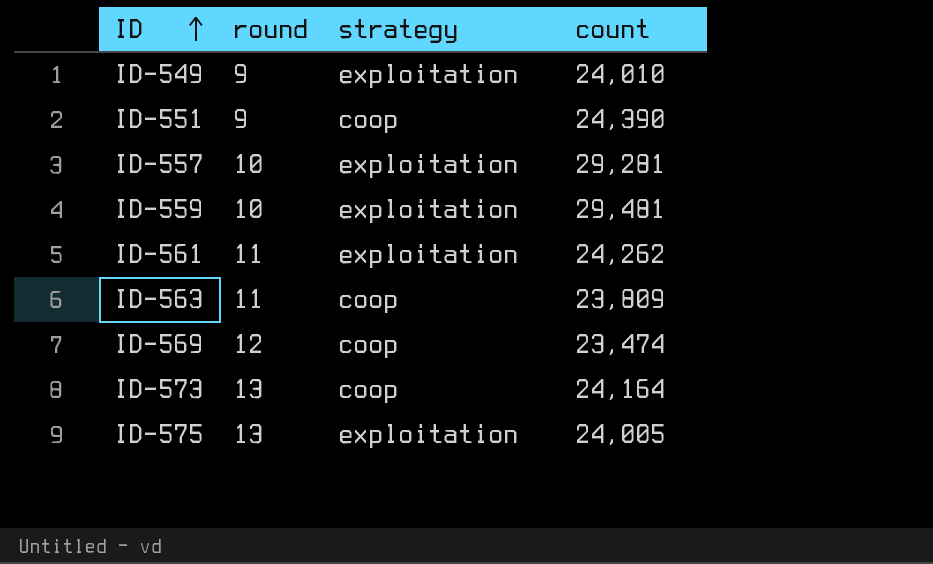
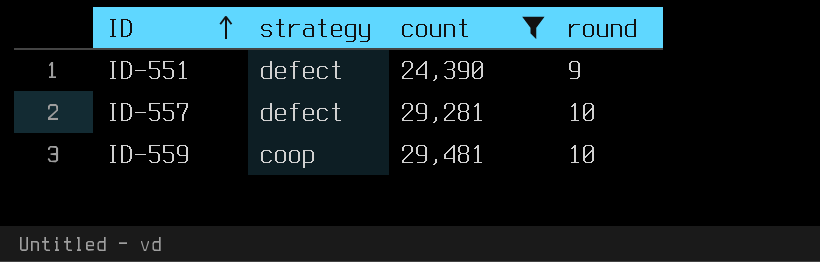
filter: none -> count >= 24,390
column round | position: 2 -> 4
ID-551 | strategy: coop -> defect
ID-557 | strategy: exploitation -> defect
ID-559 | strategy: exploitation -> coop

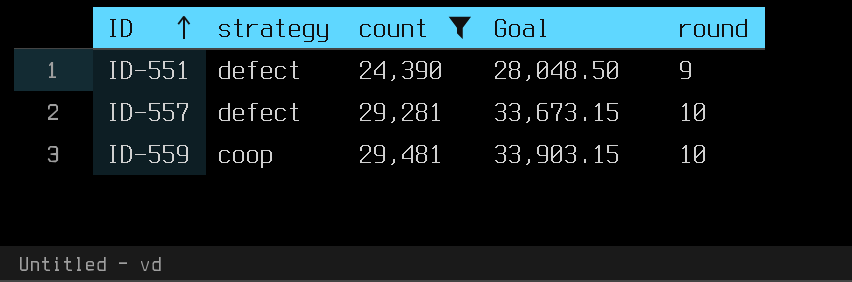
column Goal | formula: none -> [count] * 1.15

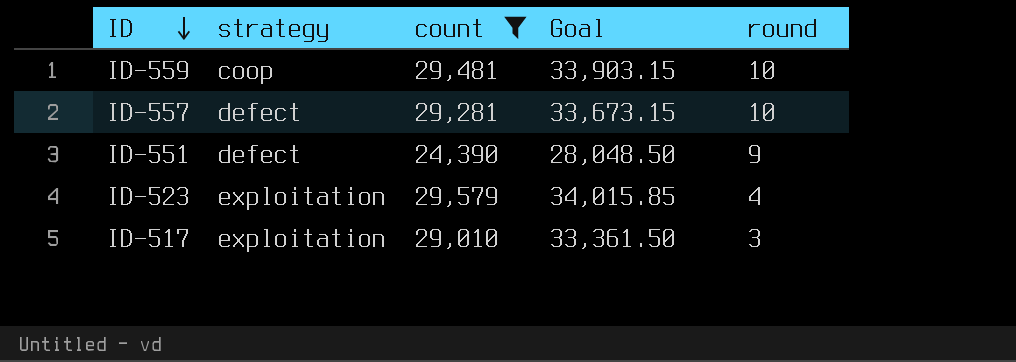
row order: ID ascending -> ID descending
row ID-523: none -> exploitation | 29,579 | 34,015.85 | 4
row ID-517: none -> exploitation | 29,010 | 33,361.50 | 3

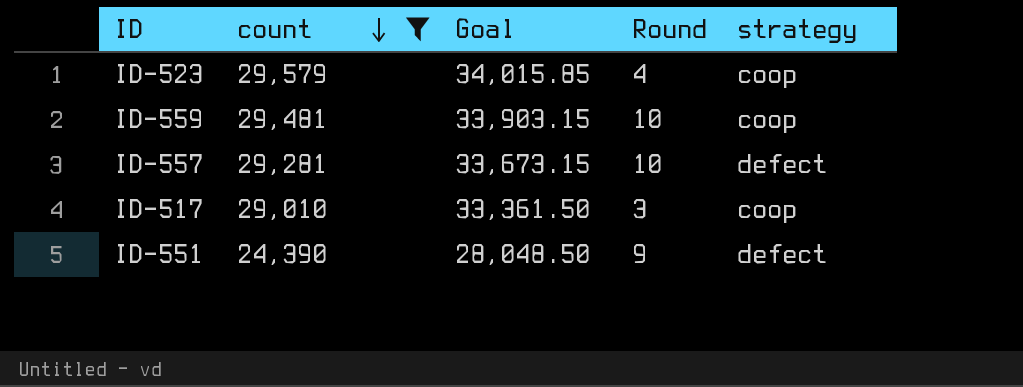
row order: ID descending -> count descending
column name: round -> Round
column strategy | position: 2 -> 5
ID-523 | strategy: exploitation -> coop
ID-517 | strategy: exploitation -> coop

